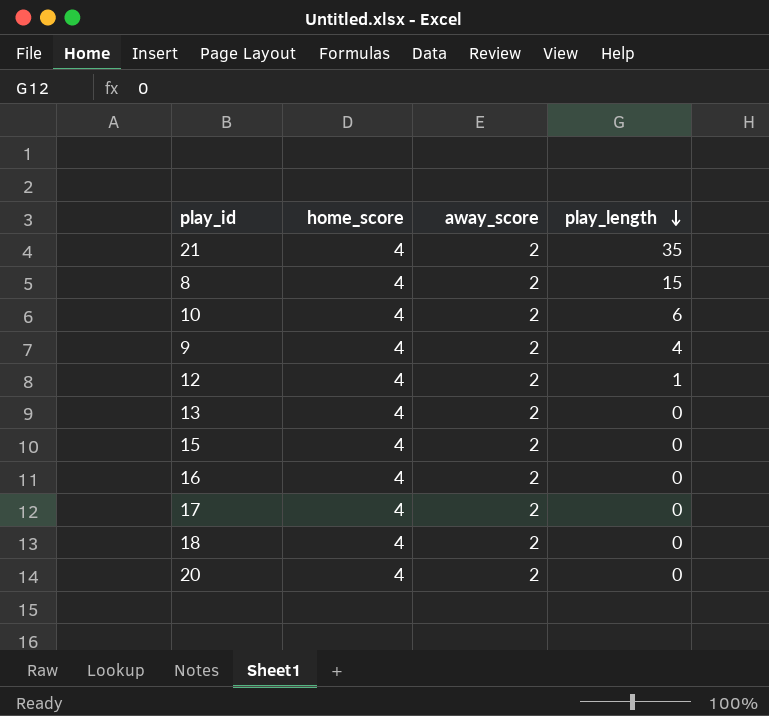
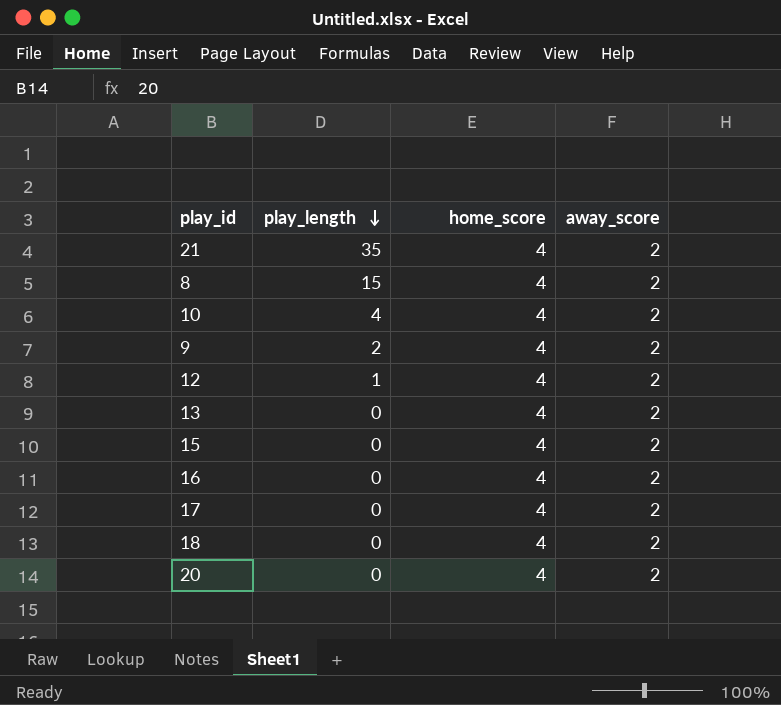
column play_length | position: 4 -> 2
10 | play_length: 6 -> 4
9 | play_length: 4 -> 2

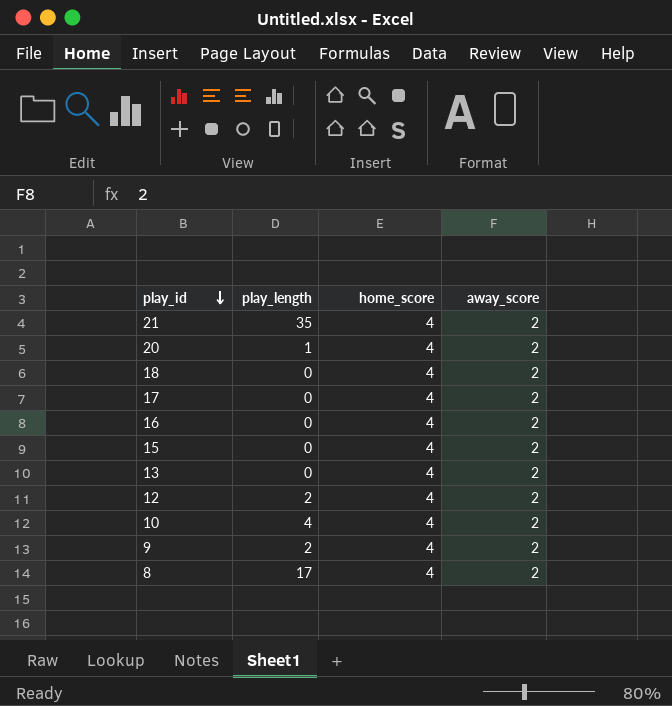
row order: play_length descending -> play_id descending
20 | play_length: 0 -> 1
12 | play_length: 1 -> 2
8 | play_length: 15 -> 17

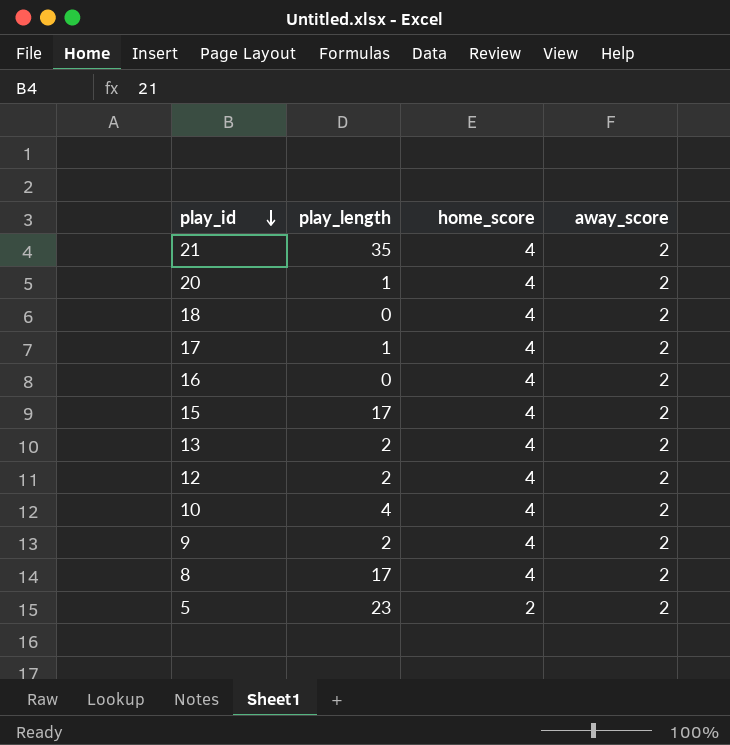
17 | play_length: 0 -> 1
15 | play_length: 0 -> 17
13 | play_length: 0 -> 2
row 5: none -> 23 | 2 | 2

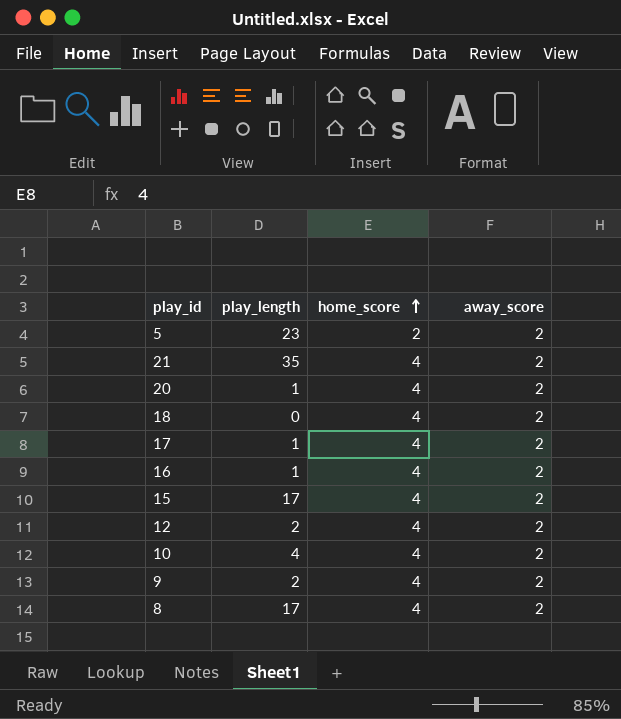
row order: play_id descending -> home_score ascending
row 13: 2 | 4 | 2 -> none
16 | play_length: 0 -> 1

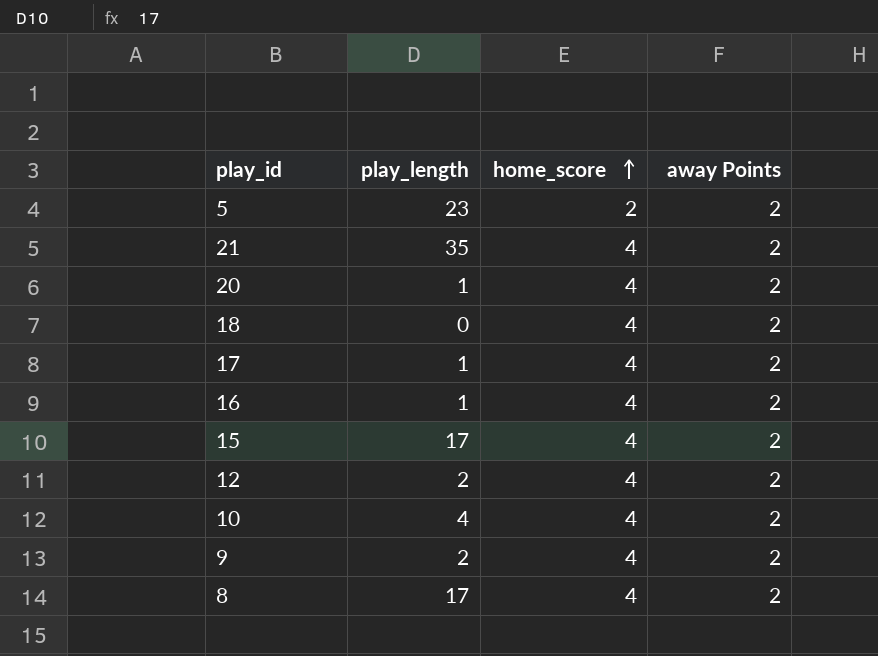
column name: away_score -> away Points

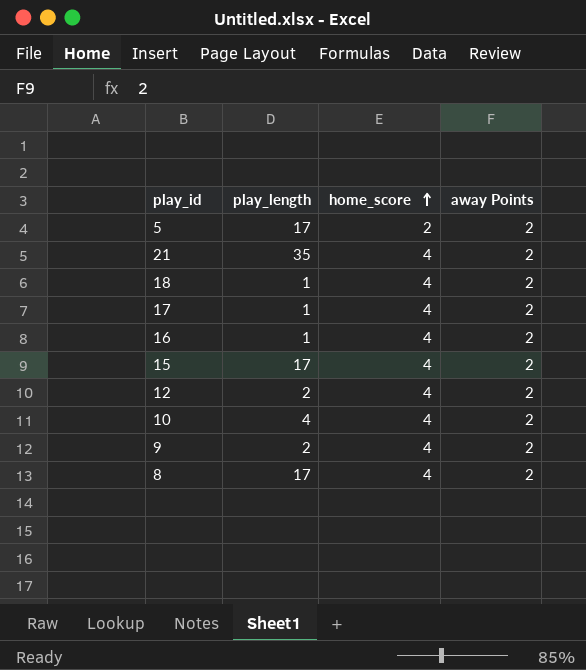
row 20: 1 | 4 | 2 -> none
5 | play_length: 23 -> 17
18 | play_length: 0 -> 1

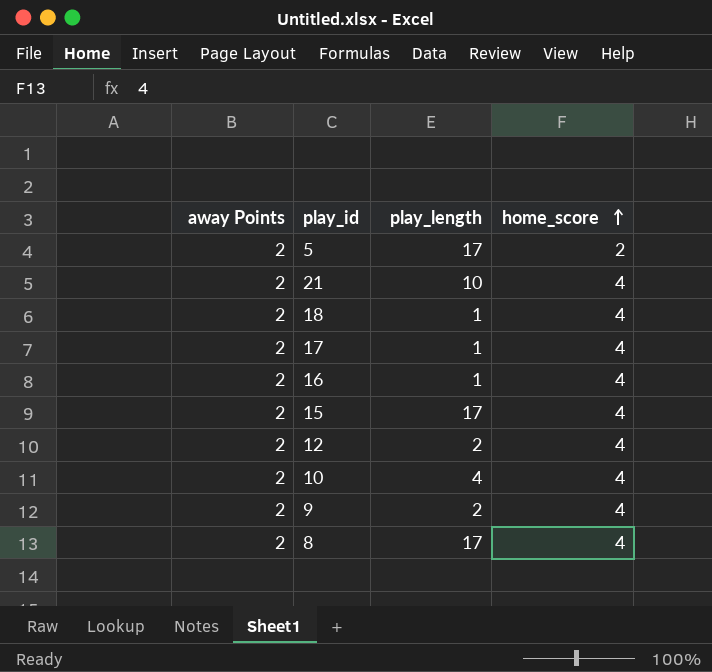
column away Points | position: 4 -> 1
21 | play_length: 35 -> 10

